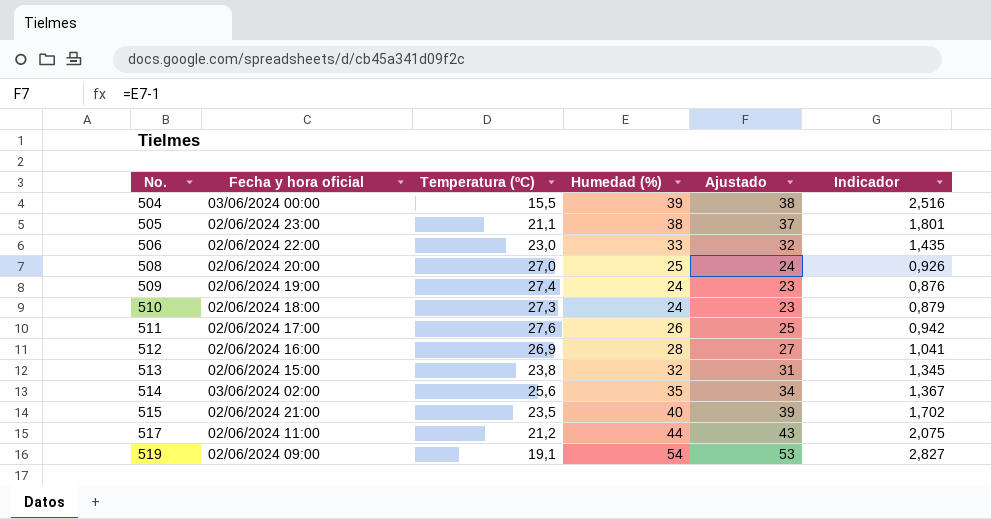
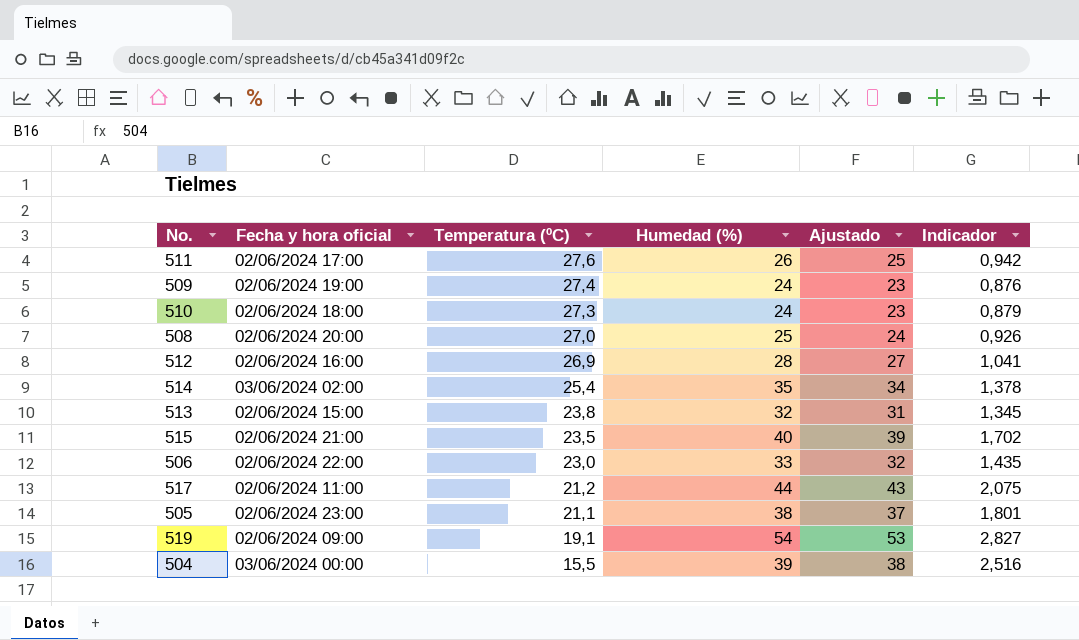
row order: No. ascending -> Temperatura (ºC) descending
514 | Temperatura (ºC): 25,6 -> 25,4
514 | Indicador: 1,367 -> 1,378

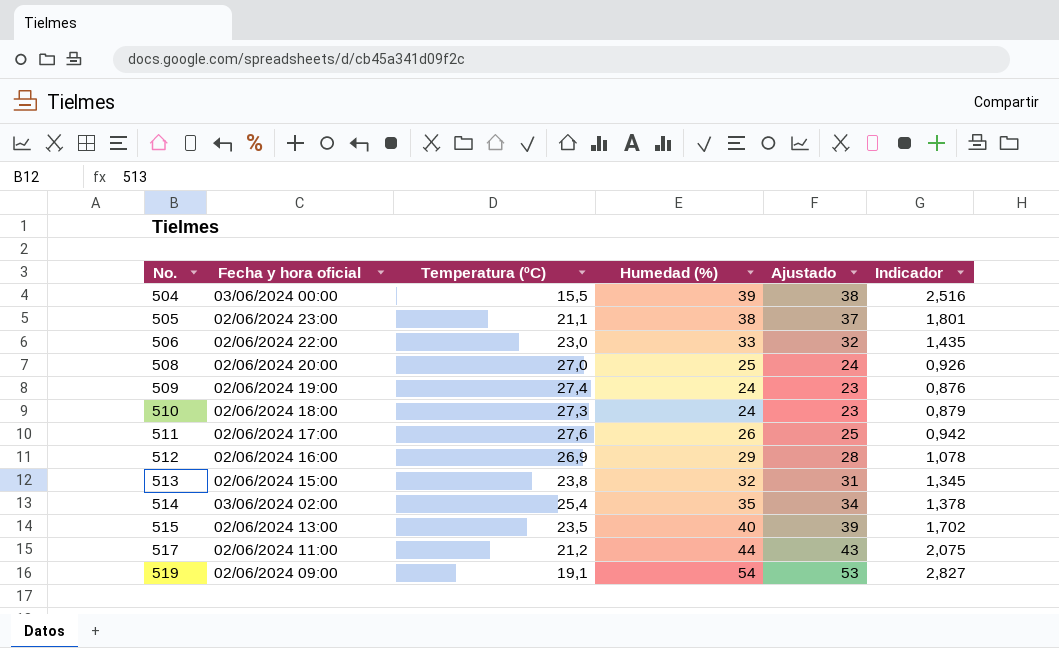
row order: Temperatura (ºC) descending -> No. ascending
512 | Humedad (%): 28 -> 29
512 | Ajustado: 27 -> 28
512 | Indicador: 1,041 -> 1,078
515 | Fecha y hora oficial: 02/06/2024 21:00 -> 02/06/2024 13:00

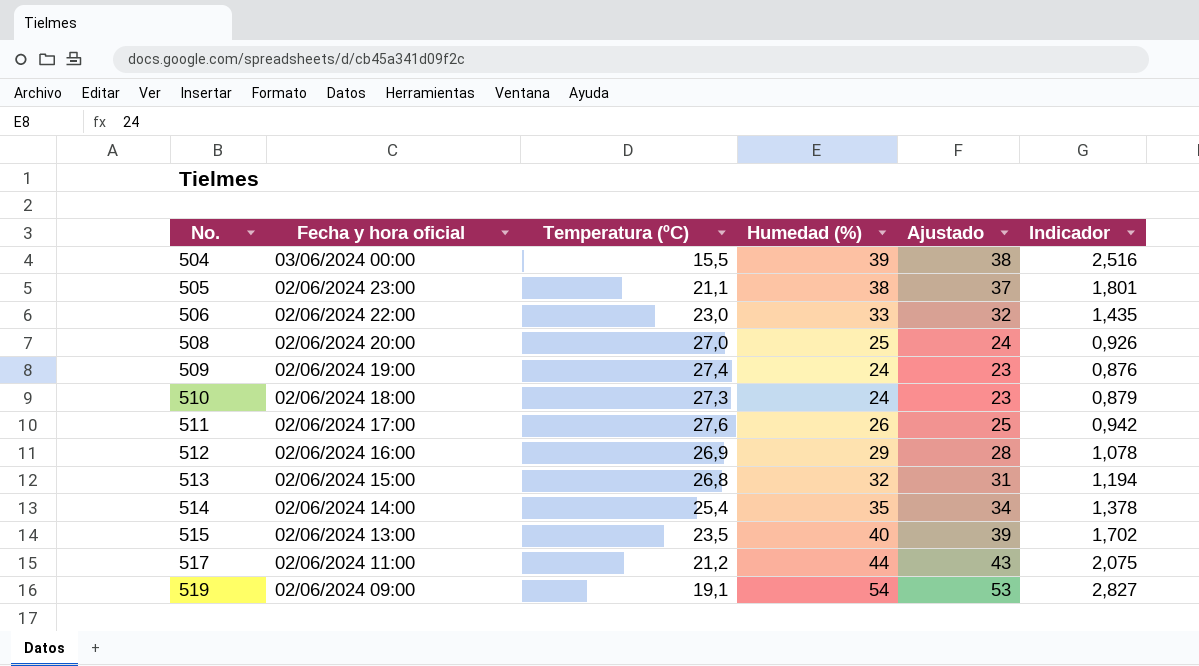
513 | Temperatura (ºC): 23,8 -> 26,8
513 | Indicador: 1,345 -> 1,194
514 | Fecha y hora oficial: 03/06/2024 02:00 -> 02/06/2024 14:00

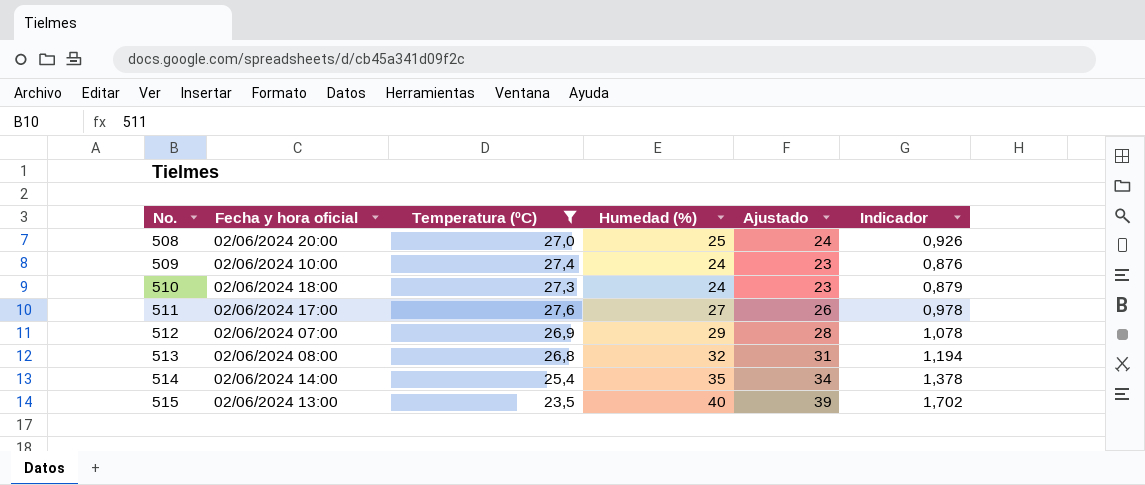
filter: none -> Temperatura (ºC) >= 23,5
509 | Fecha y hora oficial: 02/06/2024 19:00 -> 02/06/2024 10:00
511 | Humedad (%): 26 -> 27
511 | Ajustado: 25 -> 26
511 | Indicador: 0,942 -> 0,978
512 | Fecha y hora oficial: 02/06/2024 16:00 -> 02/06/2024 07:00
513 | Fecha y hora oficial: 02/06/2024 15:00 -> 02/06/2024 08:00

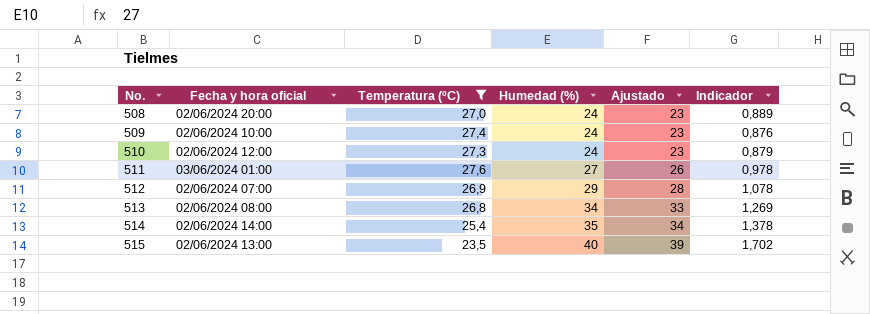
508 | Humedad (%): 25 -> 24
508 | Ajustado: 24 -> 23
508 | Indicador: 0,926 -> 0,889
510 | Fecha y hora oficial: 02/06/2024 18:00 -> 02/06/2024 12:00
511 | Fecha y hora oficial: 02/06/2024 17:00 -> 03/06/2024 01:00
513 | Humedad (%): 32 -> 34
513 | Ajustado: 31 -> 33
513 | Indicador: 1,194 -> 1,269

